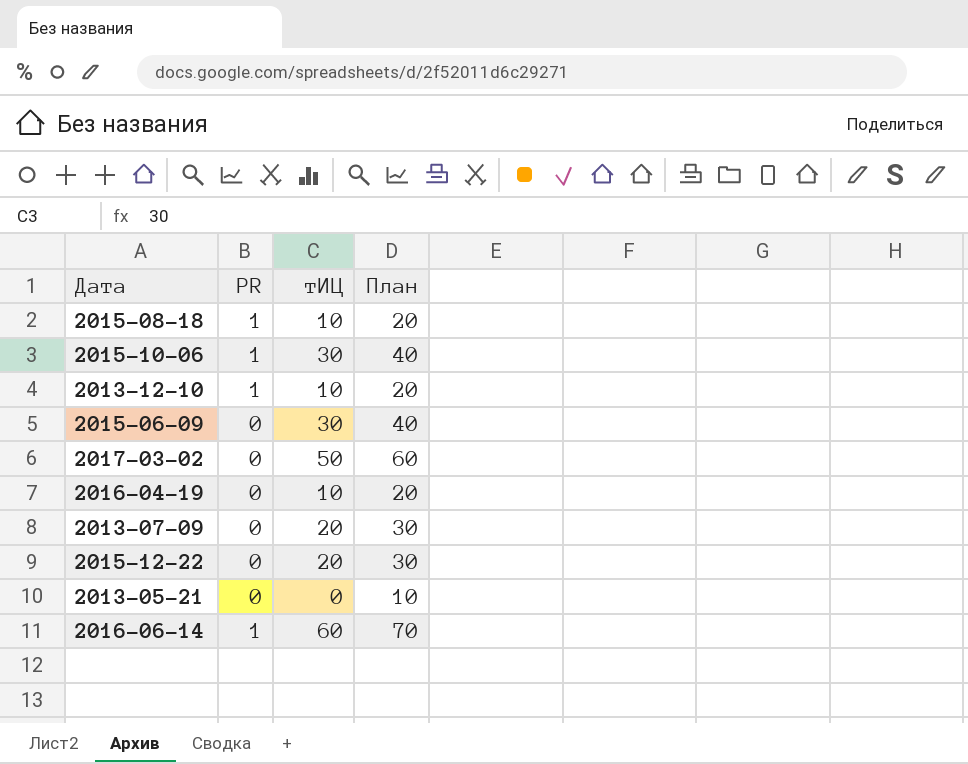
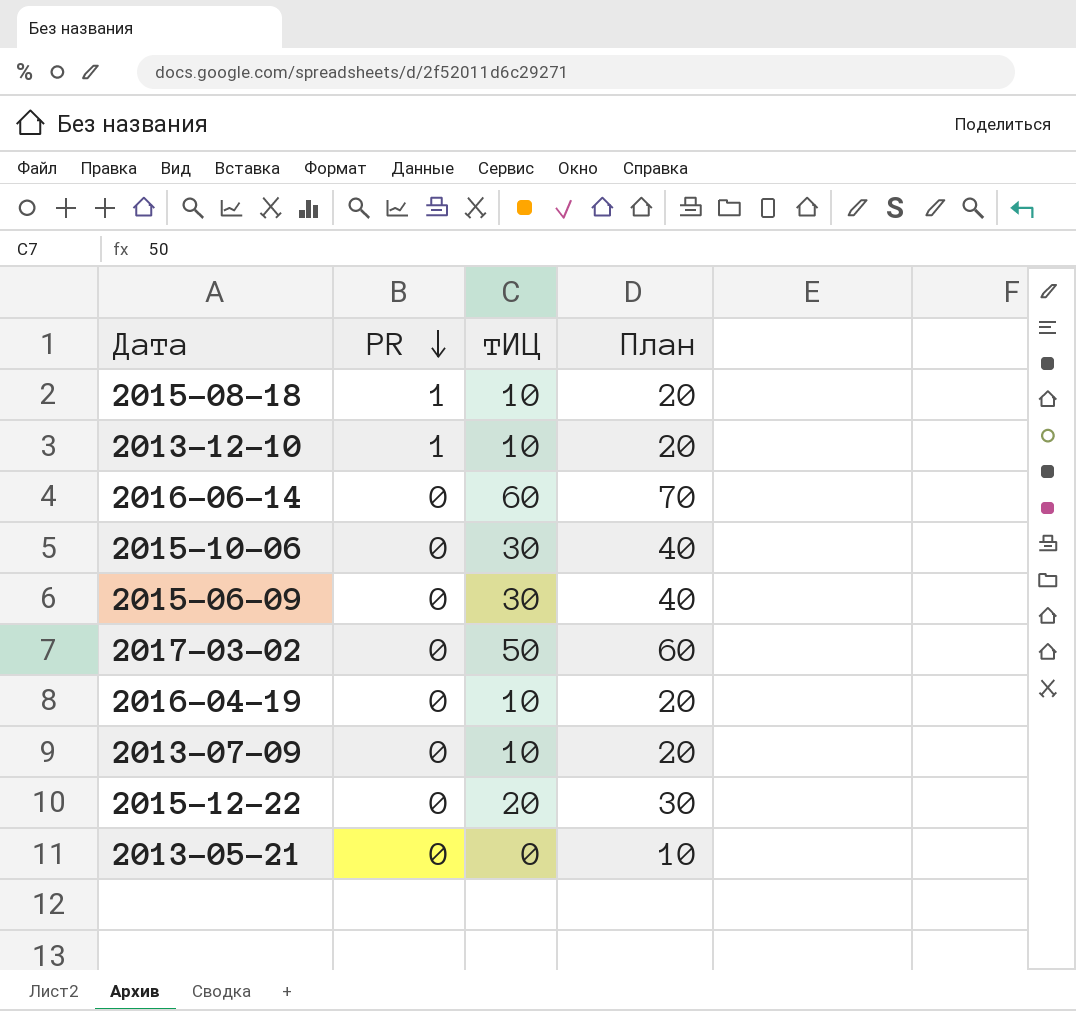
row order: none -> PR descending
2016-06-14 | PR: 1 -> 0
2015-10-06 | PR: 1 -> 0
2013-07-09 | тИЦ: 20 -> 10
2013-07-09 | План: 30 -> 20

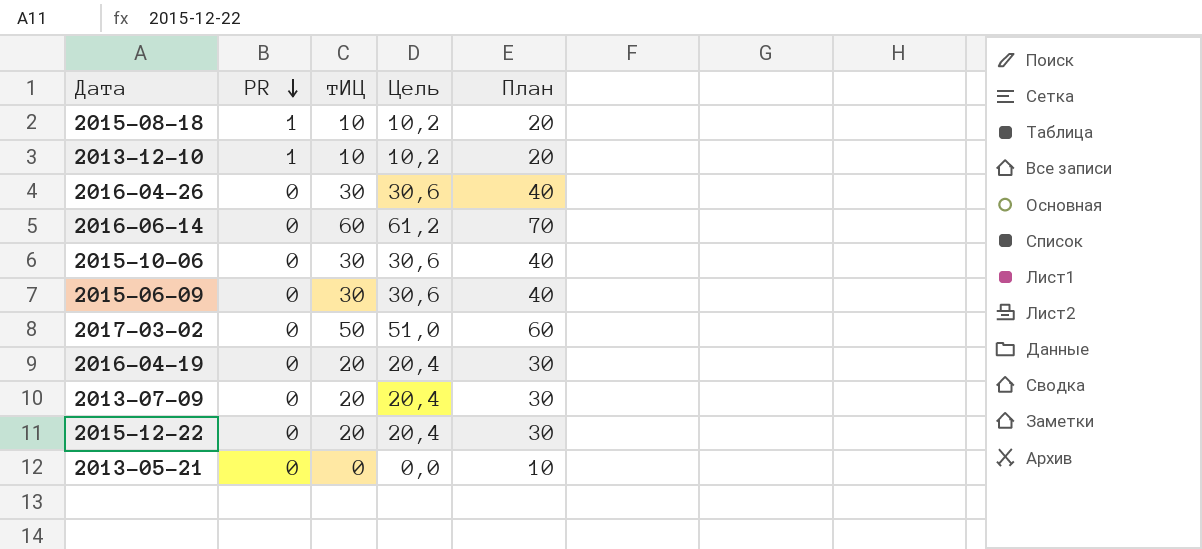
column Цель | formula: none -> [тИЦ] * 1,02
row 2016-04-26: none -> 0 | 30 | 30,6 | 40
2016-04-19 | тИЦ: 10 -> 20
2016-04-19 | План: 20 -> 30
2013-07-09 | тИЦ: 10 -> 20
2013-07-09 | План: 20 -> 30

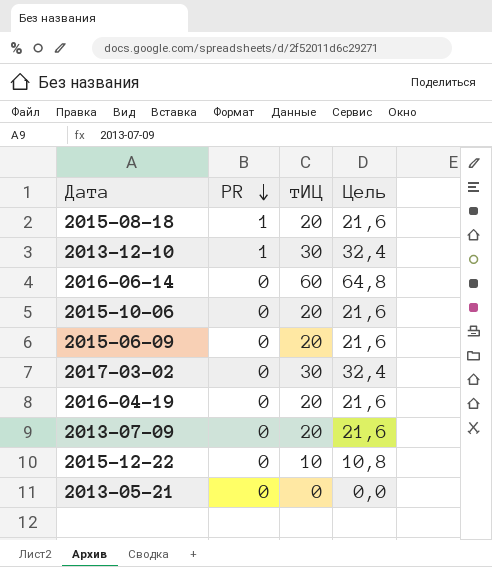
column План | formula: [тИЦ] + 10 -> none
column Цель | formula: [тИЦ] * 1,02 -> [тИЦ] * 1,08
row 2016-04-26: 0 | 30 | 30,6 | 40 -> none
2015-08-18 | тИЦ: 10 -> 20
2013-12-10 | тИЦ: 10 -> 30
2015-10-06 | тИЦ: 30 -> 20
2015-06-09 | тИЦ: 30 -> 20
2017-03-02 | тИЦ: 50 -> 30
2015-12-22 | тИЦ: 20 -> 10

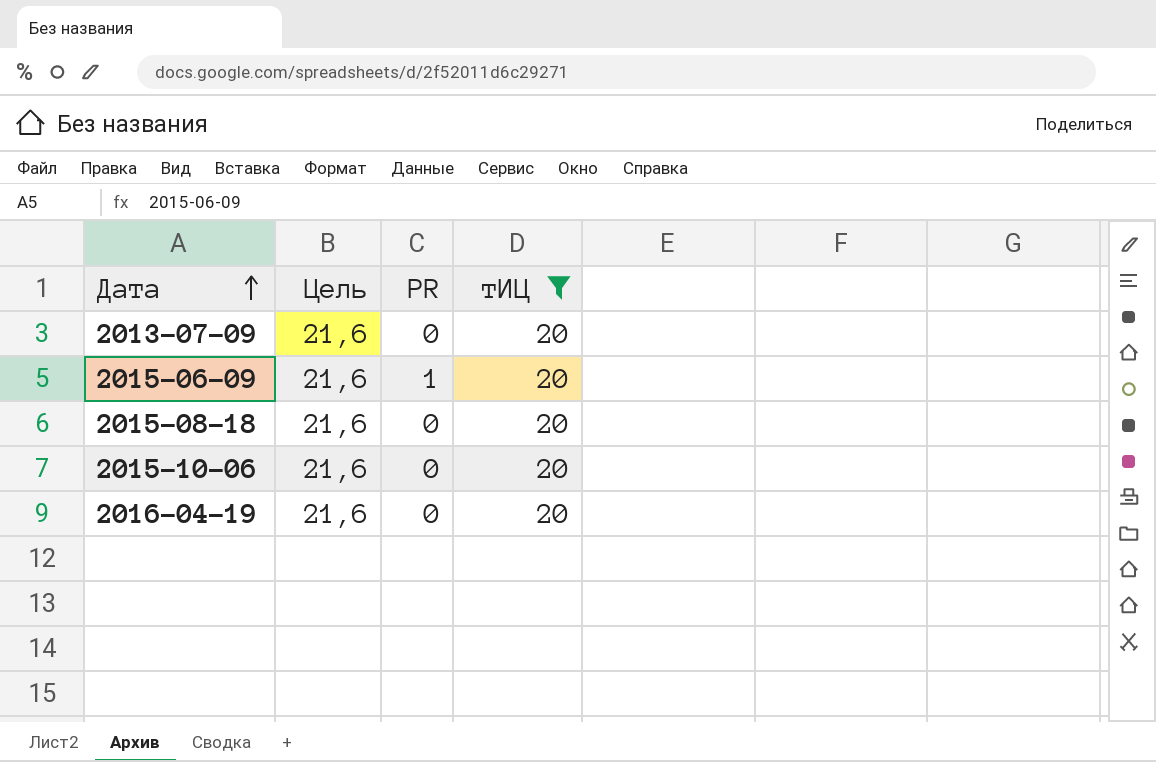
filter: none -> тИЦ = 20
row order: PR descending -> Дата ascending
column Цель | position: 4 -> 2
2015-06-09 | PR: 0 -> 1
2015-08-18 | PR: 1 -> 0

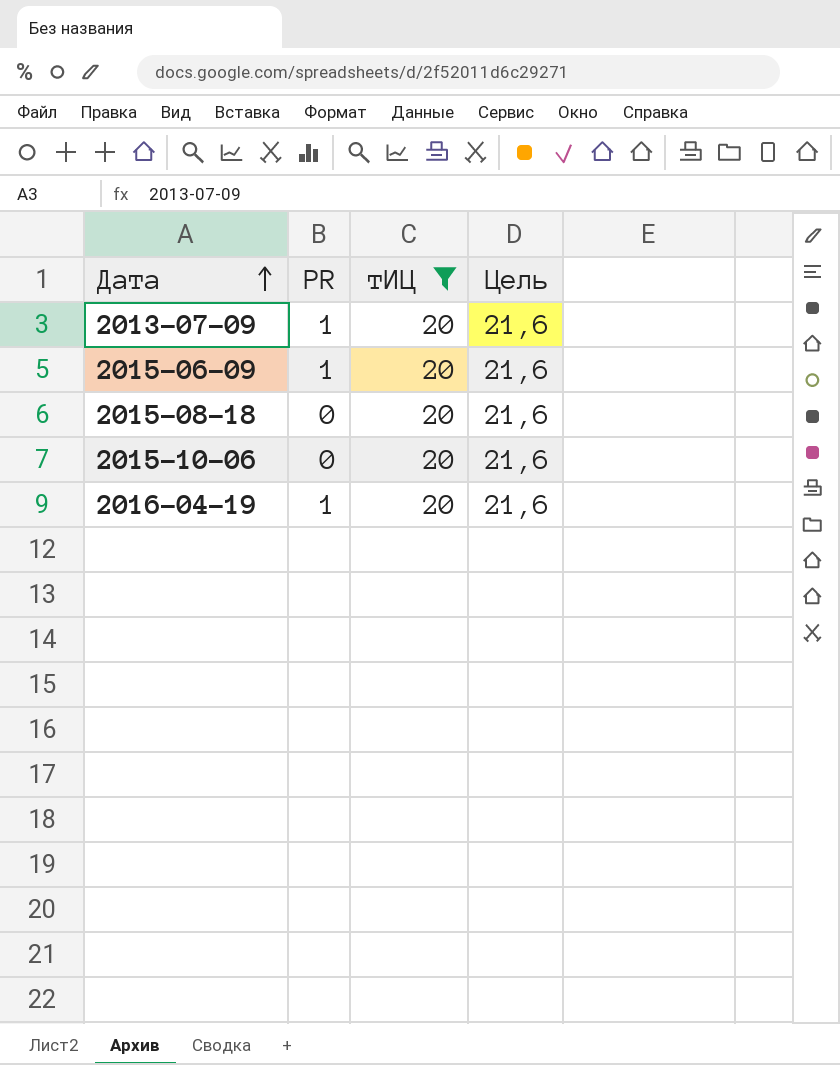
column Цель | position: 2 -> 4
2013-07-09 | PR: 0 -> 1
2016-04-19 | PR: 0 -> 1

